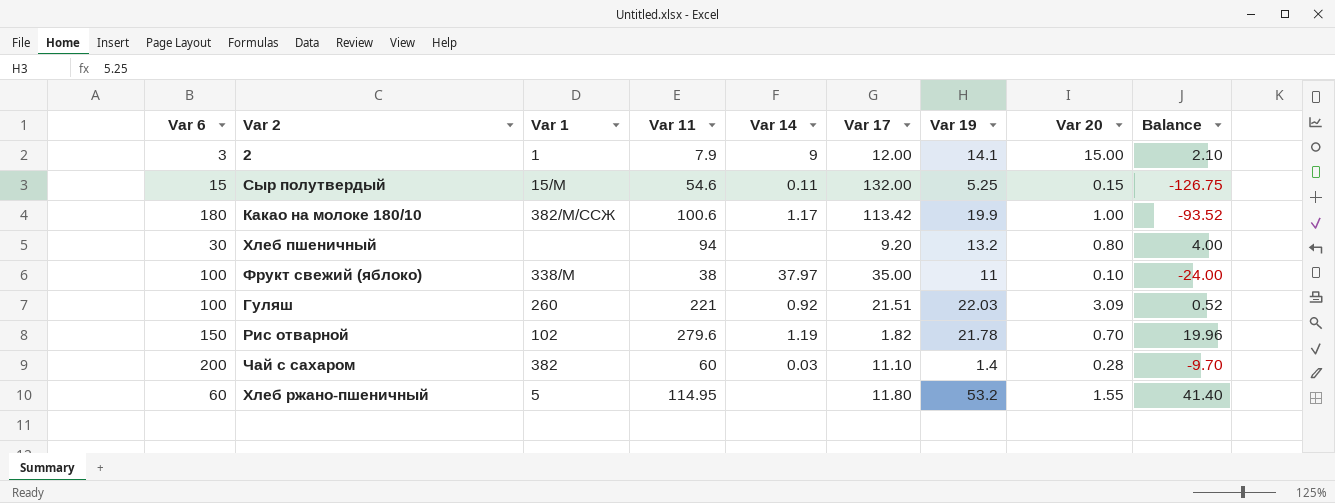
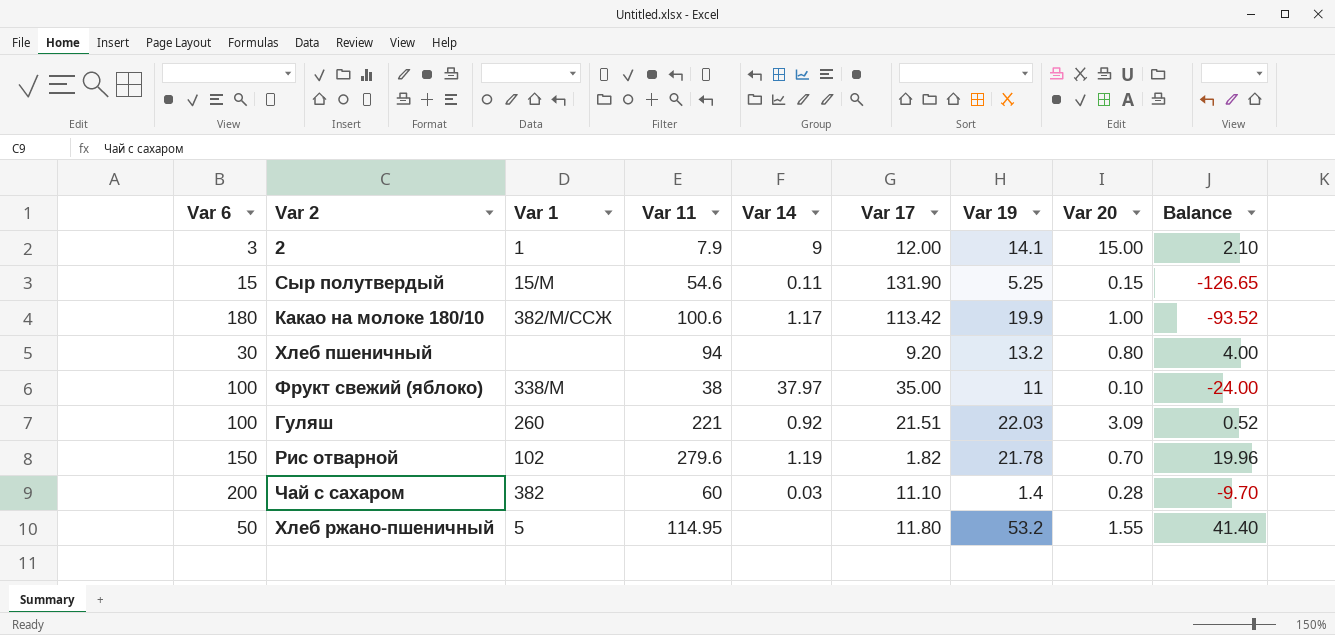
Сыр полутвердый | Var 17: 132.00 -> 131.90
Сыр полутвердый | Balance: -126.75 -> -126.65
Хлеб ржано-пшеничный | Var 6: 60 -> 50

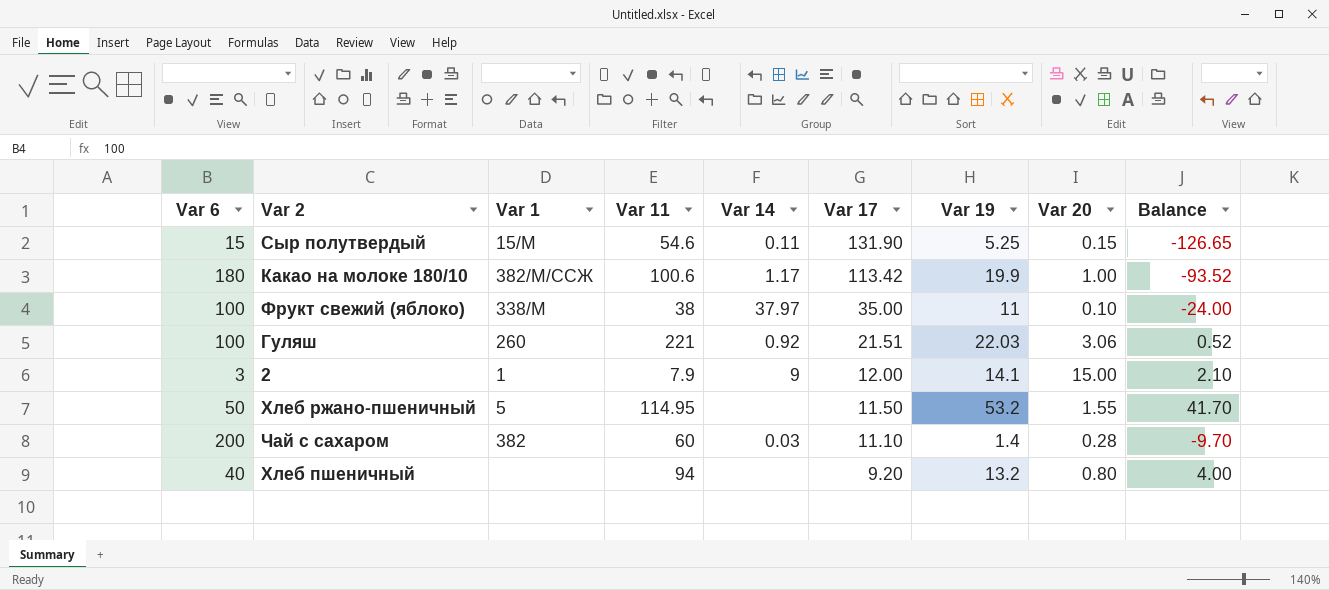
row order: none -> Var 17 descending
row Рис отварной: 150 | 102 | 279.6 | 1.19 | 1.82 | 21.78 | 0.70 | 19.96 -> none
Гуляш | Var 20: 3.09 -> 3.06
Хлеб ржано-пшеничный | Var 17: 11.80 -> 11.50
Хлеб ржано-пшеничный | Balance: 41.40 -> 41.70
Хлеб пшеничный | Var 6: 30 -> 40

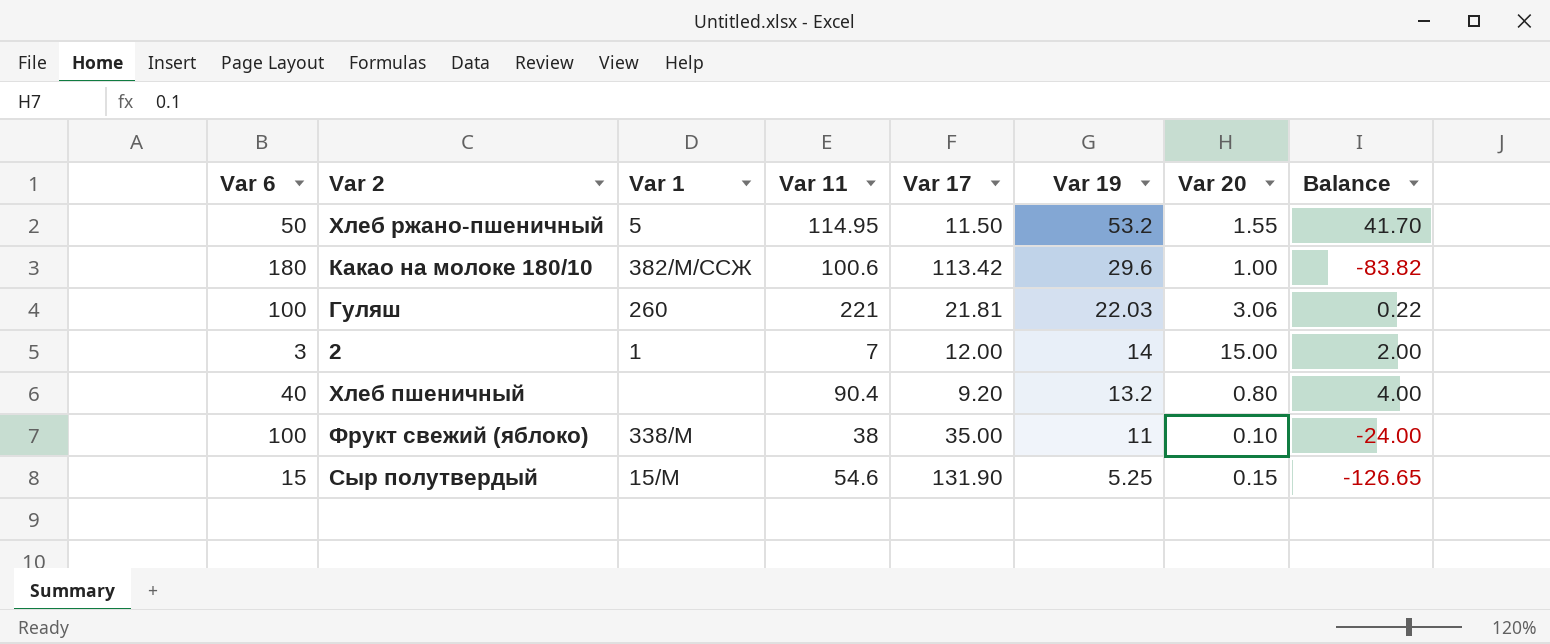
row order: Var 17 descending -> Var 19 descending
column Var 14 | position: 5 -> none
row Чай с сахаром: 200 | 382 | 60 | 0.03 | 11.10 | 1.4 | 0.28 | -9.70 -> none
Какао на молоке 180/10 | Var 19: 19.9 -> 29.6
Какао на молоке 180/10 | Balance: -93.52 -> -83.82
Гуляш | Var 17: 21.51 -> 21.81
Гуляш | Balance: 0.52 -> 0.22
2 | Var 11: 7.9 -> 7
2 | Var 19: 14.1 -> 14
2 | Balance: 2.10 -> 2.00
Хлеб пшеничный | Var 11: 94 -> 90.4

